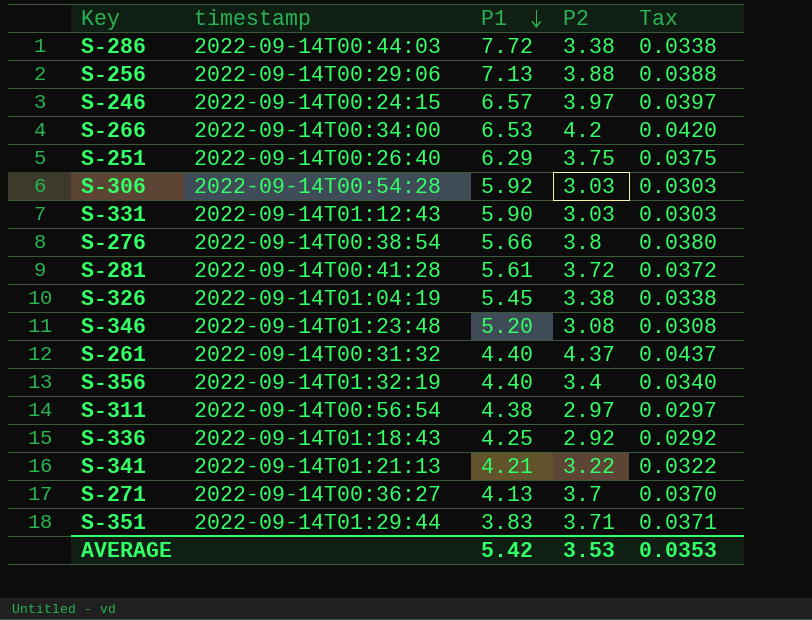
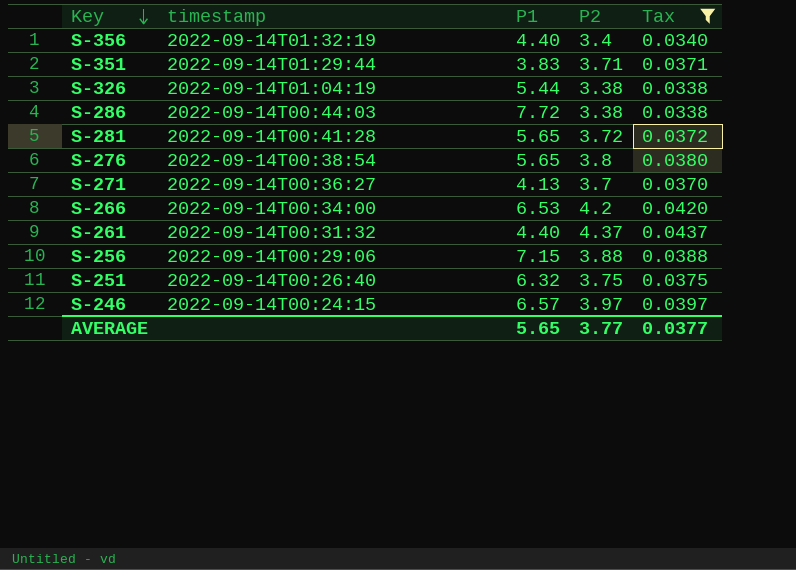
filter: none -> Tax >= 0.0338
row order: P1 descending -> Key descending
S-326 | P1: 5.45 -> 5.44
S-281 | P1: 5.61 -> 5.65
S-276 | P1: 5.66 -> 5.65
S-256 | P1: 7.13 -> 7.15
S-251 | P1: 6.29 -> 6.32
AVERAGE | P1: 5.42 -> 5.65
AVERAGE | P2: 3.53 -> 3.77
AVERAGE | Tax: 0.0353 -> 0.0377

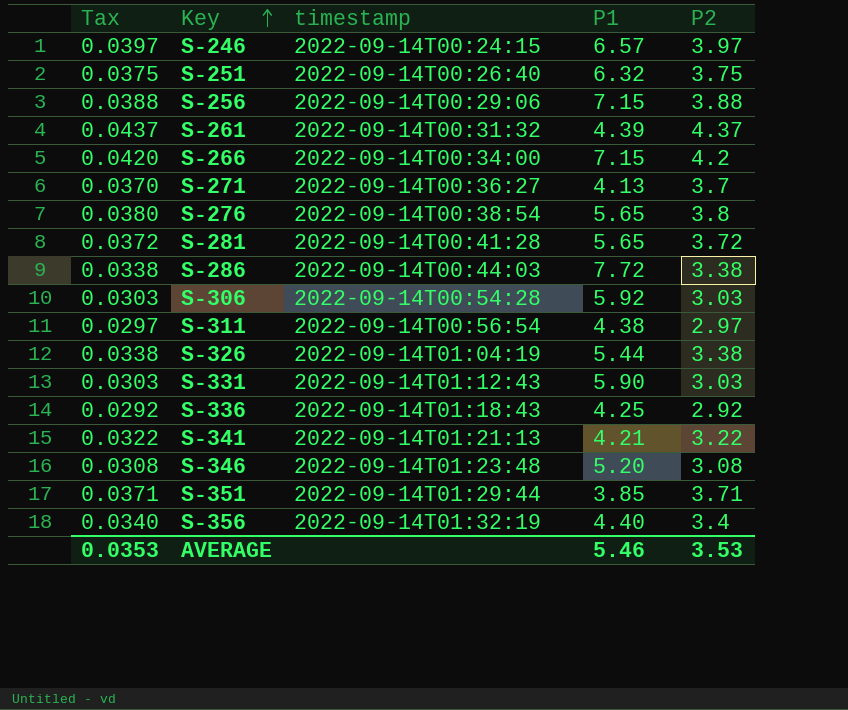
filter: Tax >= 0.0338 -> none
row order: Key descending -> Key ascending
column Tax | position: 5 -> 1
S-261 | P1: 4.40 -> 4.39
S-266 | P1: 6.53 -> 7.15
S-351 | P1: 3.83 -> 3.85
AVERAGE | Tax: 0.0377 -> 0.0353
AVERAGE | P1: 5.65 -> 5.46
AVERAGE | P2: 3.77 -> 3.53

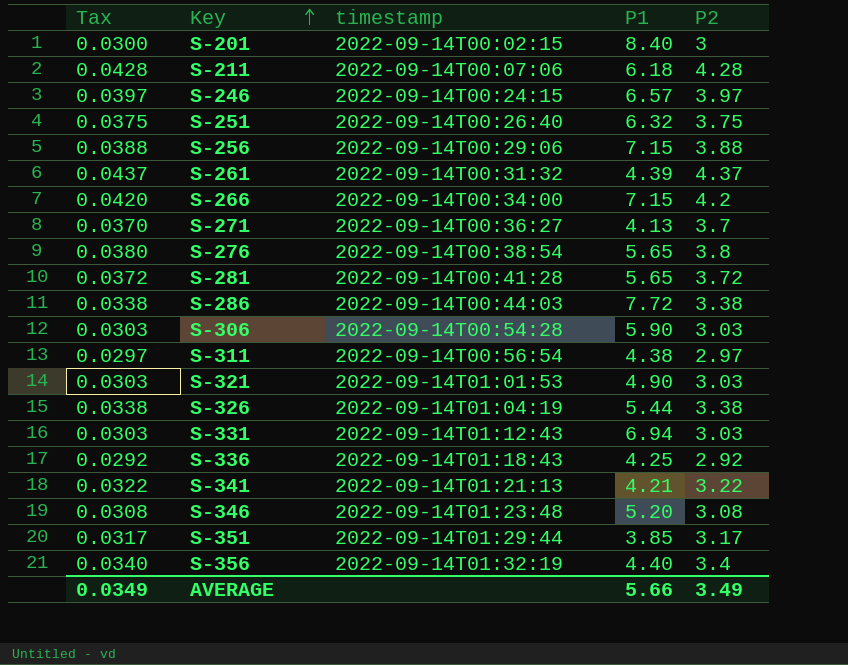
row S-201: none -> 0.0300 | 2022-09-14T00:02:15 | 8.40 | 3
row S-211: none -> 0.0428 | 2022-09-14T00:07:06 | 6.18 | 4.28
S-306 | P1: 5.92 -> 5.90
row S-321: none -> 0.0303 | 2022-09-14T01:01:53 | 4.90 | 3.03
S-331 | P1: 5.90 -> 6.94
S-351 | Tax: 0.0371 -> 0.0317
S-351 | P2: 3.71 -> 3.17
AVERAGE | Tax: 0.0353 -> 0.0349
AVERAGE | P1: 5.46 -> 5.66
AVERAGE | P2: 3.53 -> 3.49

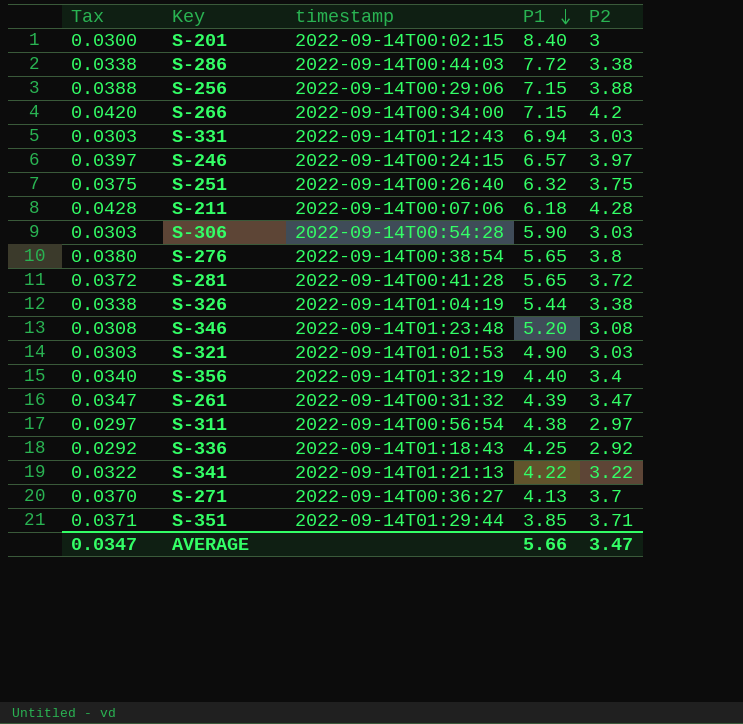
row order: Key ascending -> P1 descending
S-261 | Tax: 0.0437 -> 0.0347
S-261 | P2: 4.37 -> 3.47
S-341 | P1: 4.21 -> 4.22
S-351 | Tax: 0.0317 -> 0.0371
S-351 | P2: 3.17 -> 3.71
AVERAGE | Tax: 0.0349 -> 0.0347
AVERAGE | P2: 3.49 -> 3.47

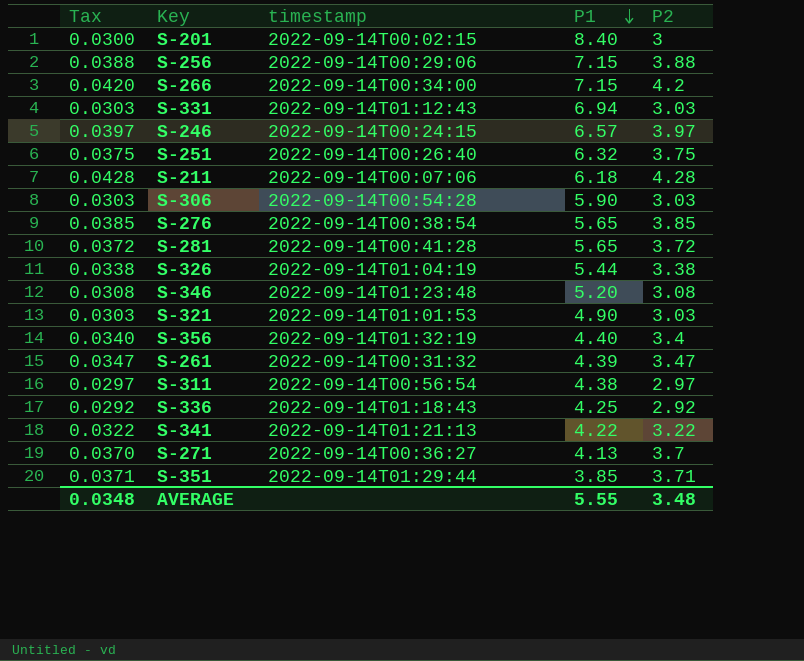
row S-286: 0.0338 | 2022-09-14T00:44:03 | 7.72 | 3.38 -> none
S-276 | Tax: 0.0380 -> 0.0385
S-276 | P2: 3.8 -> 3.85
AVERAGE | Tax: 0.0347 -> 0.0348
AVERAGE | P1: 5.66 -> 5.55
AVERAGE | P2: 3.47 -> 3.48

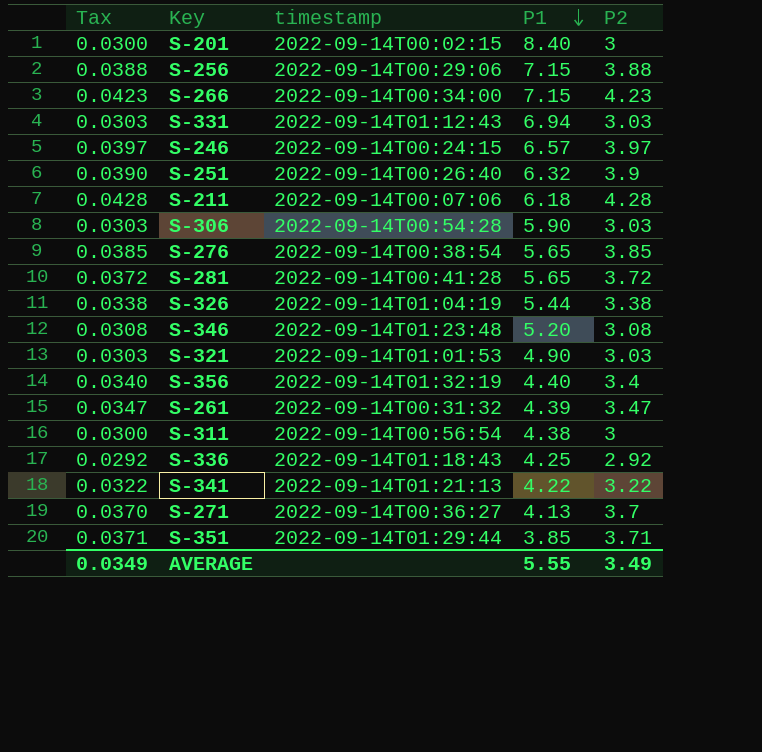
S-266 | Tax: 0.0420 -> 0.0423
S-266 | P2: 4.2 -> 4.23
S-251 | Tax: 0.0375 -> 0.0390
S-251 | P2: 3.75 -> 3.9
S-311 | Tax: 0.0297 -> 0.0300
S-311 | P2: 2.97 -> 3
AVERAGE | Tax: 0.0348 -> 0.0349
AVERAGE | P2: 3.48 -> 3.49

